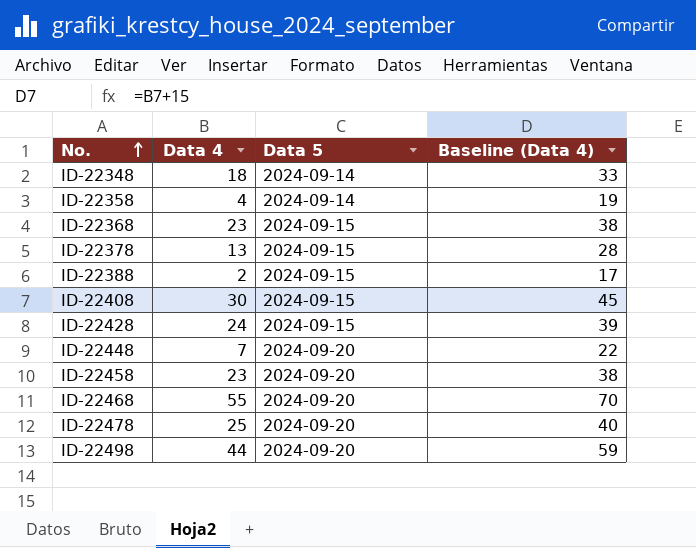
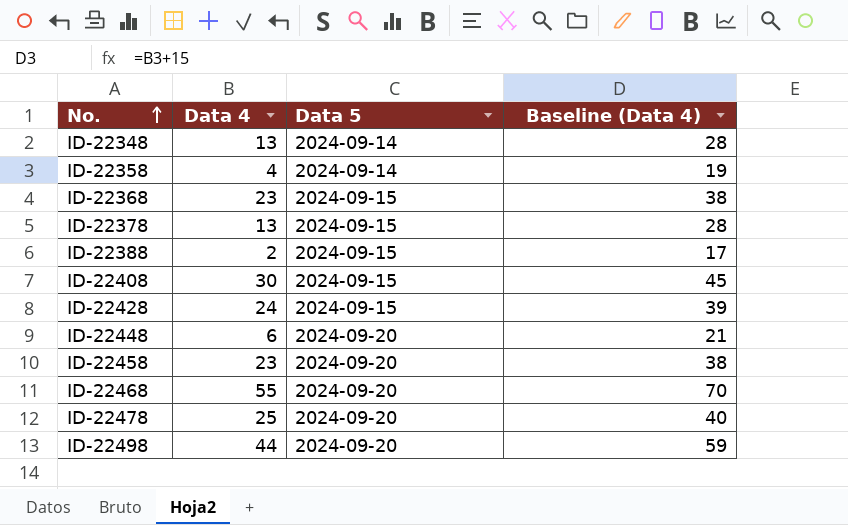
ID-22348 | Data 4: 18 -> 13
ID-22348 | Baseline (Data 4): 33 -> 28
ID-22448 | Data 4: 7 -> 6
ID-22448 | Baseline (Data 4): 22 -> 21

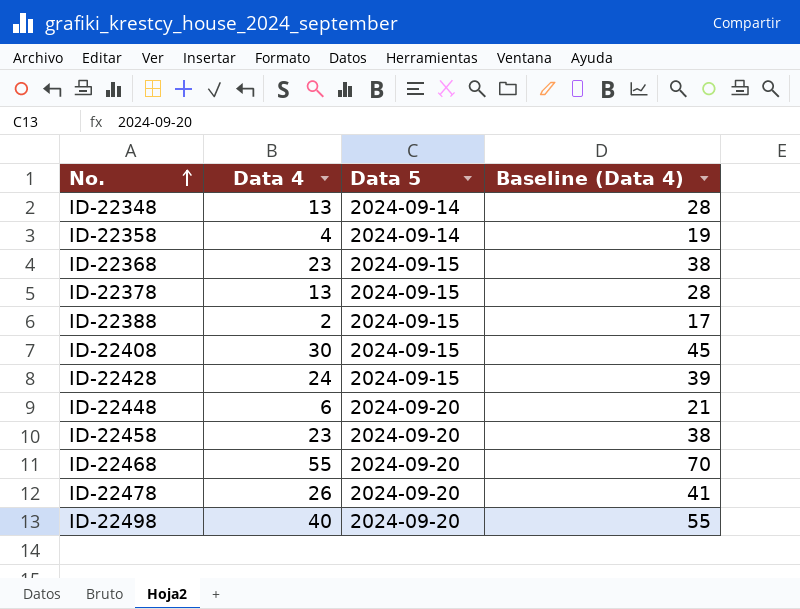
ID-22478 | Data 4: 25 -> 26
ID-22478 | Baseline (Data 4): 40 -> 41
ID-22498 | Data 4: 44 -> 40
ID-22498 | Baseline (Data 4): 59 -> 55

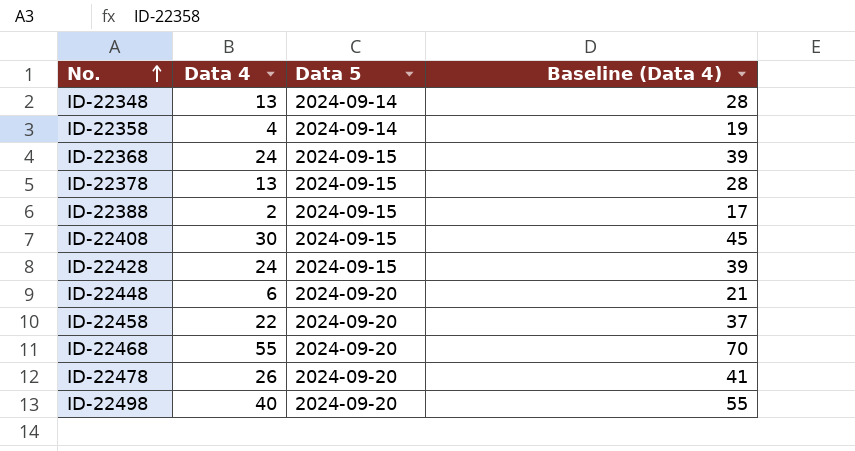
ID-22368 | Data 4: 23 -> 24
ID-22368 | Baseline (Data 4): 38 -> 39
ID-22458 | Data 4: 23 -> 22
ID-22458 | Baseline (Data 4): 38 -> 37

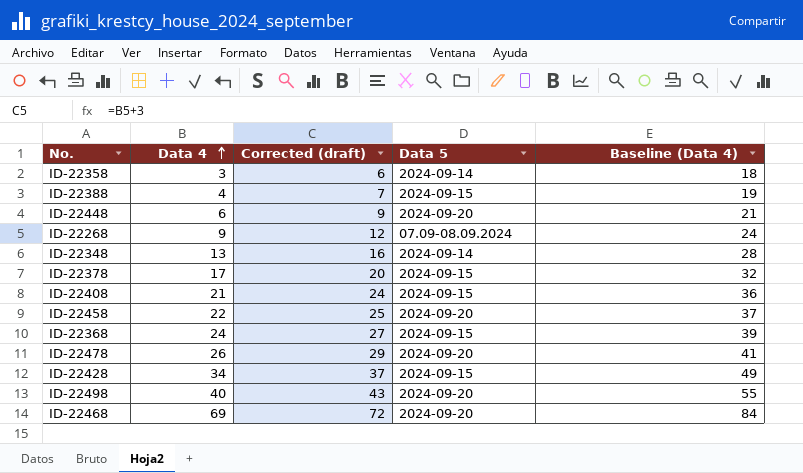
row order: No. ascending -> Data 4 ascending
column Corrected (draft) | formula: none -> [Data 4] + 3
ID-22358 | Data 4: 4 -> 3
ID-22358 | Baseline (Data 4): 19 -> 18
ID-22388 | Data 4: 2 -> 4
ID-22388 | Baseline (Data 4): 17 -> 19
row ID-22268: none -> 9 | 12 | 07.09-08.09.2024 | 24
ID-22378 | Data 4: 13 -> 17
ID-22378 | Baseline (Data 4): 28 -> 32
ID-22408 | Data 4: 30 -> 21
ID-22408 | Baseline (Data 4): 45 -> 36
ID-22428 | Data 4: 24 -> 34
ID-22428 | Baseline (Data 4): 39 -> 49
ID-22468 | Data 4: 55 -> 69
ID-22468 | Baseline (Data 4): 70 -> 84

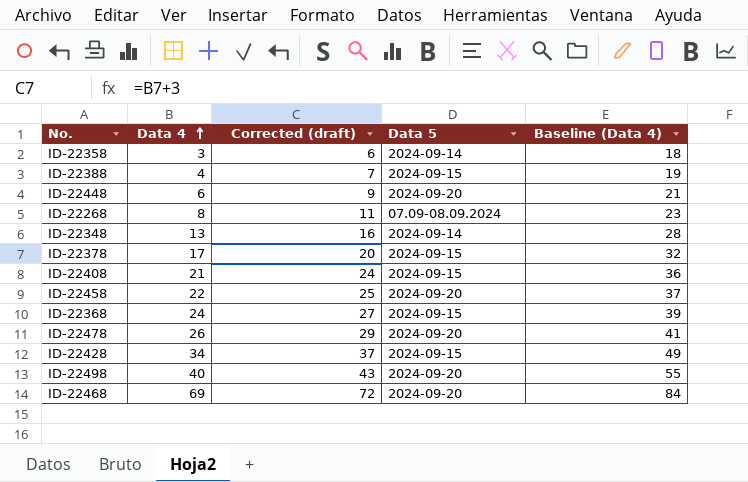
ID-22268 | Data 4: 9 -> 8
ID-22268 | Corrected (draft): 12 -> 11
ID-22268 | Baseline (Data 4): 24 -> 23

